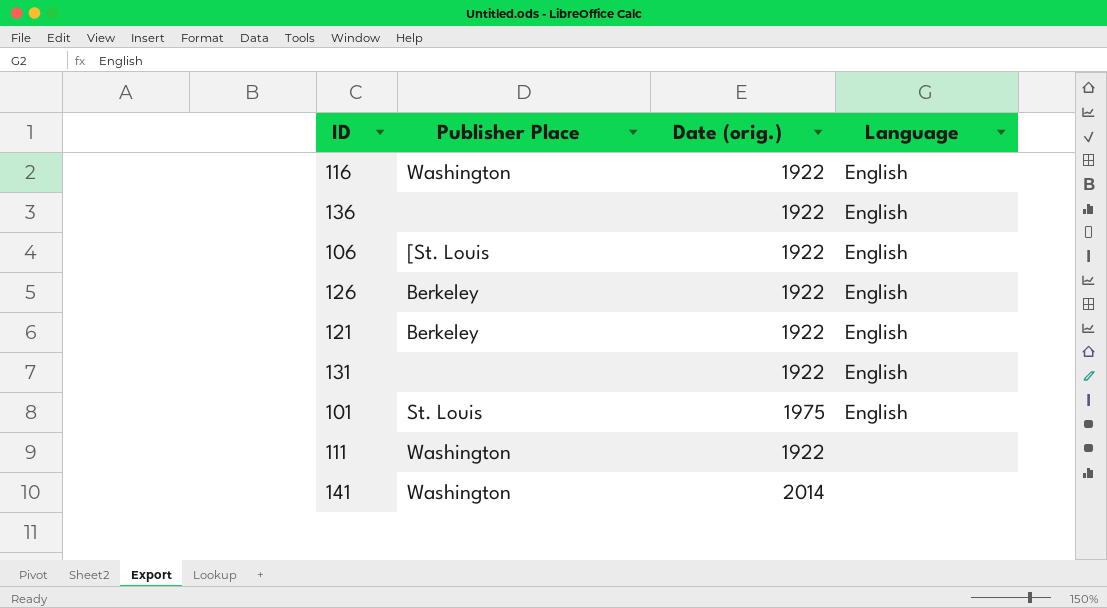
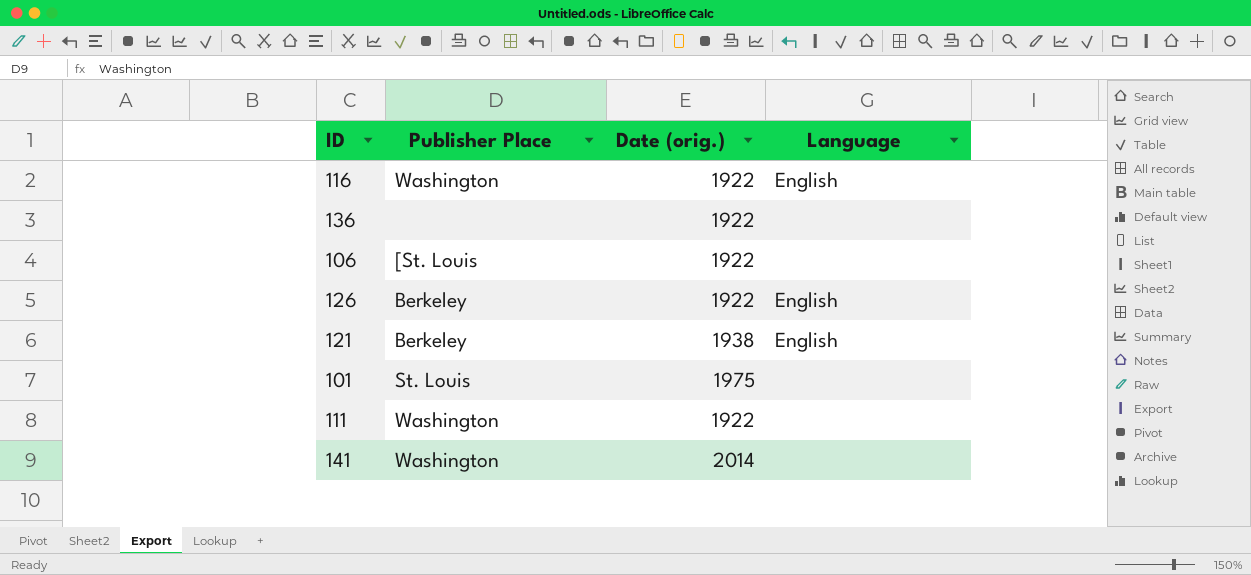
row 131: none | 1922 | English -> none
136 | Language: English -> none
106 | Language: English -> none
121 | Date (orig.): 1922 -> 1938
101 | Language: English -> none

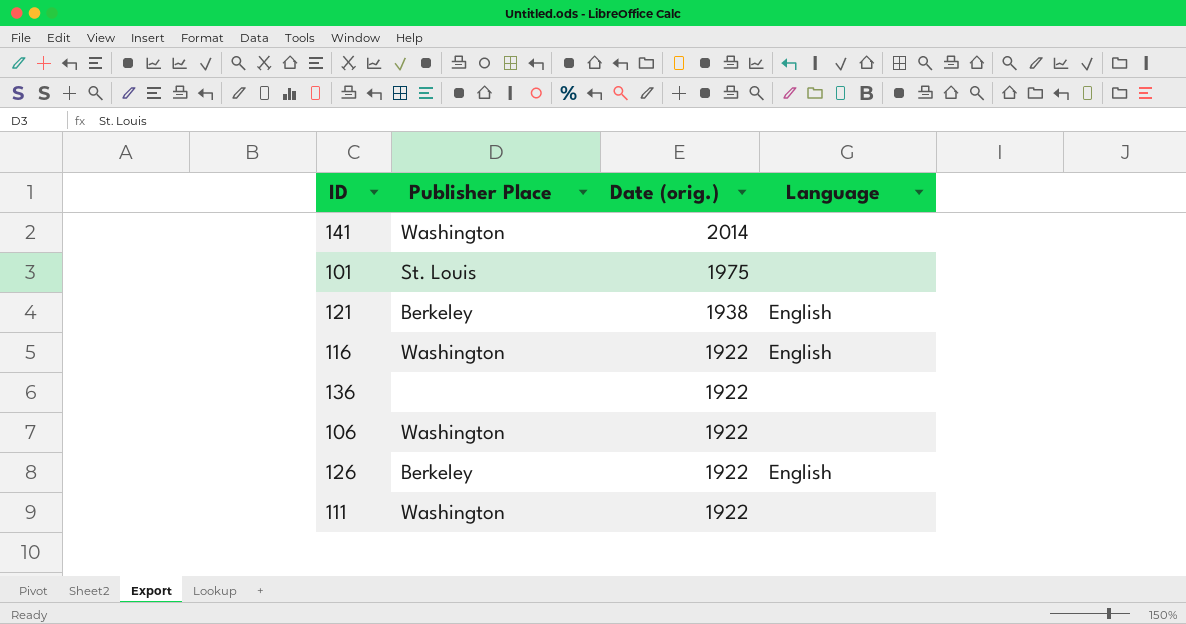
row order: none -> Date (orig.) descending
106 | Publisher Place: [St. Louis -> Washington

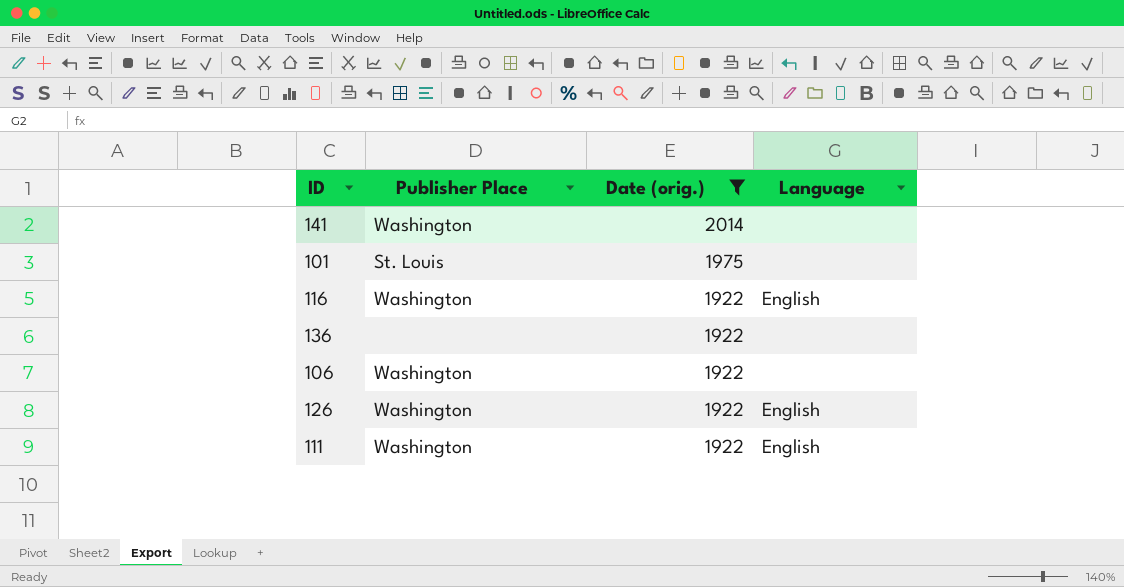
filter: none -> Date (orig.) != 1938
126 | Publisher Place: Berkeley -> Washington
111 | Language: none -> English

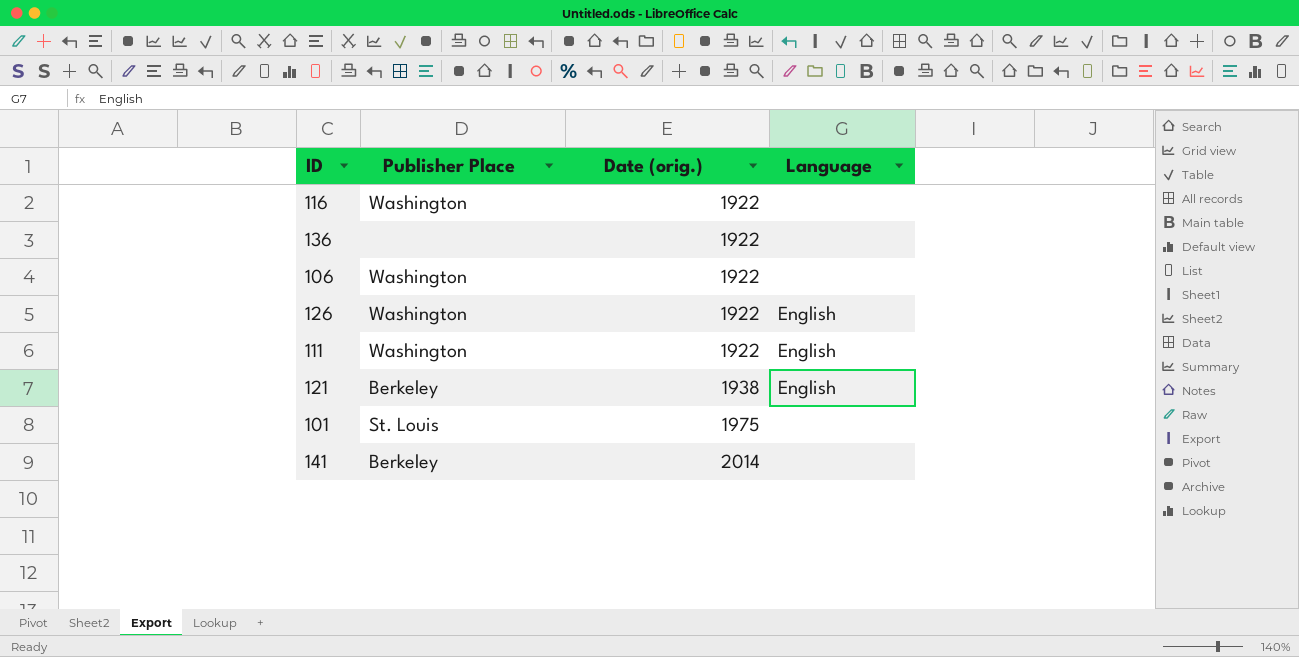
filter: Date (orig.) != 1938 -> none
row order: Date (orig.) descending -> Date (orig.) ascending
116 | Language: English -> none
141 | Publisher Place: Washington -> Berkeley

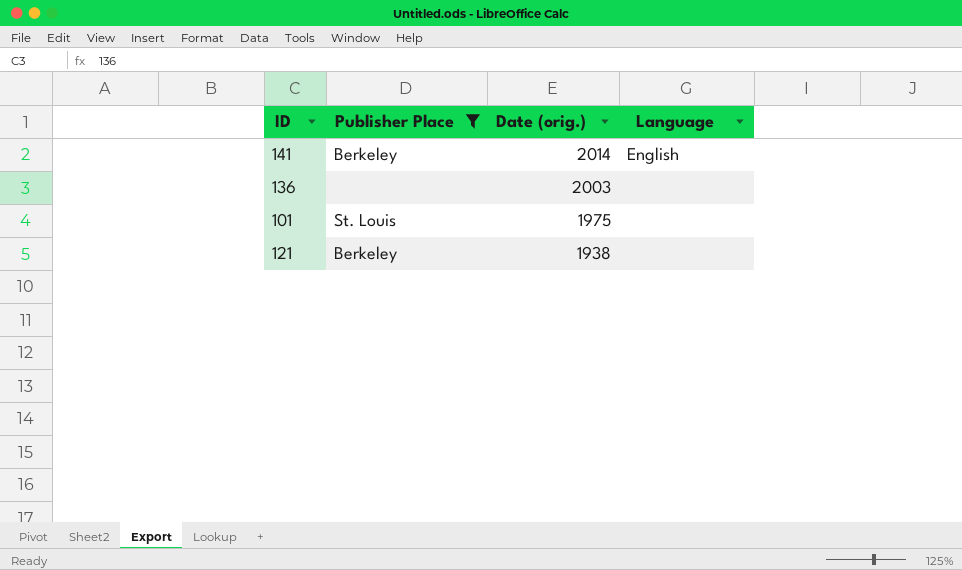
filter: none -> Publisher Place != Washington
row order: Date (orig.) ascending -> Date (orig.) descending
141 | Language: none -> English
136 | Date (orig.): 1922 -> 2003
121 | Language: English -> none

